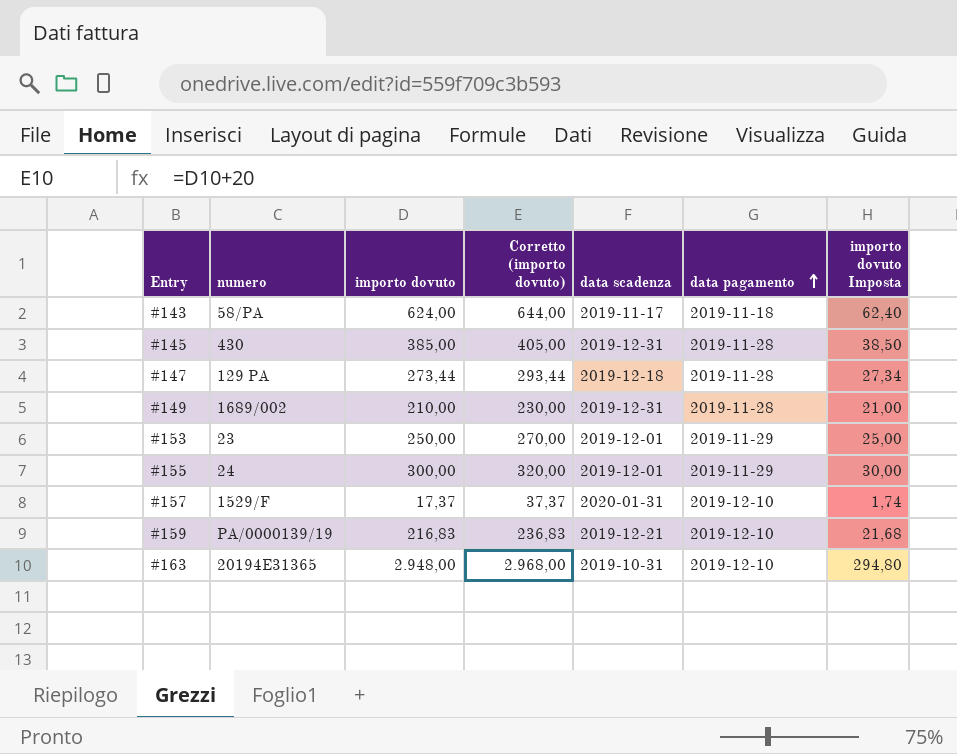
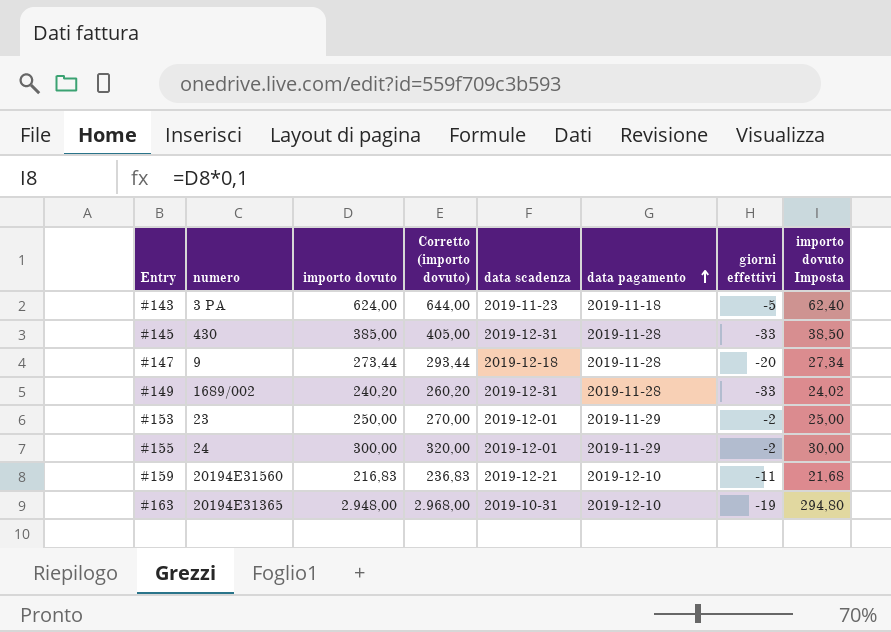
column giorni effettivi | position: none -> 7
row #157: 1529/F | 17,37 | 37,37 | 2020-01-31 | 2019-12-10 | 1,74 -> none
#143 | numero: 58/PA -> 3 PA
#143 | data scadenza: 2019-11-17 -> 2019-11-23
#147 | numero: 129 PA -> 9
#149 | importo dovuto: 210,00 -> 240,20
#149 | Corretto (importo dovuto): 230,00 -> 260,20
#149 | importo dovuto Imposta: 21,00 -> 24,02
#159 | numero: PA/0000139/19 -> 20194E31560

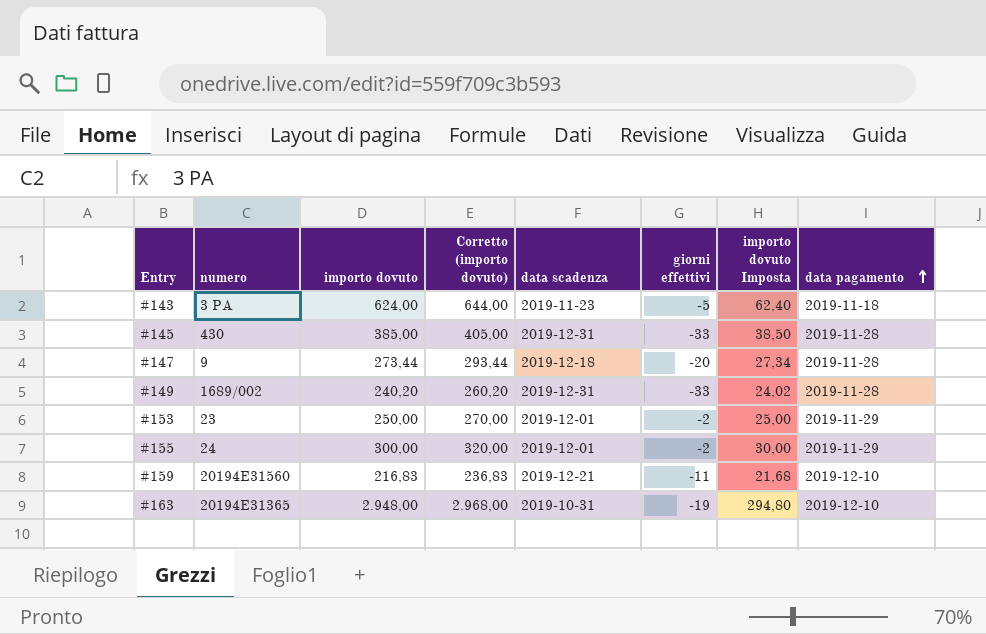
column data pagamento | position: 6 -> 8

